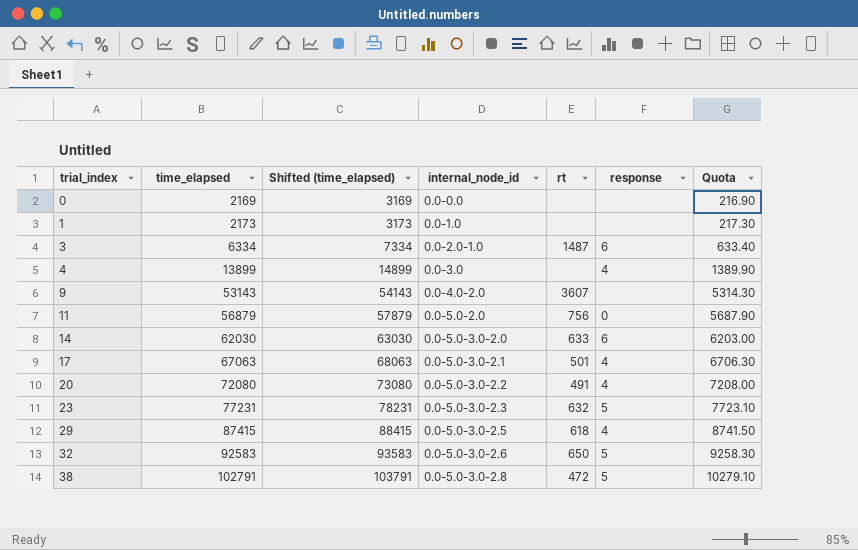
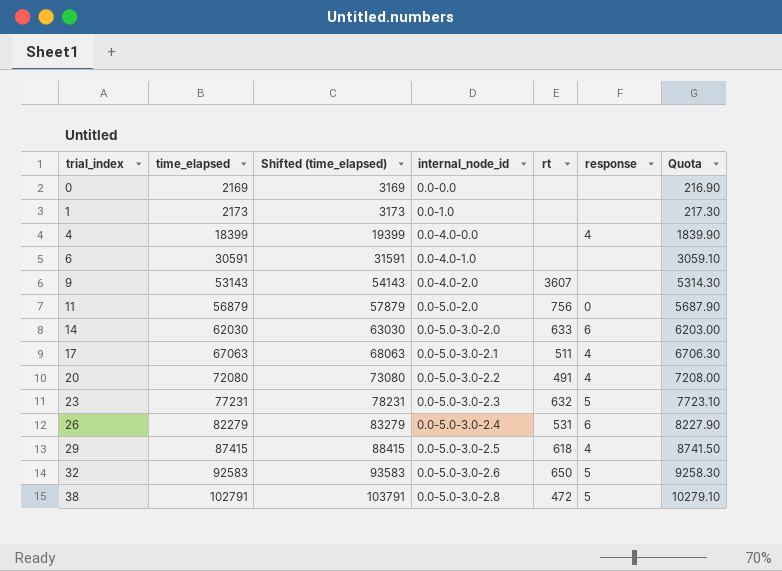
row 3: 6334 | 7334 | 0.0-2.0-1.0 | 1487 | 6 | 633.40 -> none
4 | time_elapsed: 13899 -> 18399
4 | Shifted (time_elapsed): 14899 -> 19399
4 | internal_node_id: 0.0-3.0 -> 0.0-4.0-0.0
4 | Quota: 1389.90 -> 1839.90
row 6: none -> 30591 | 31591 | 0.0-4.0-1.0 | none | none | 3059.10
17 | rt: 501 -> 511
row 26: none -> 82279 | 83279 | 0.0-5.0-3.0-2.4 | 531 | 6 | 8227.90

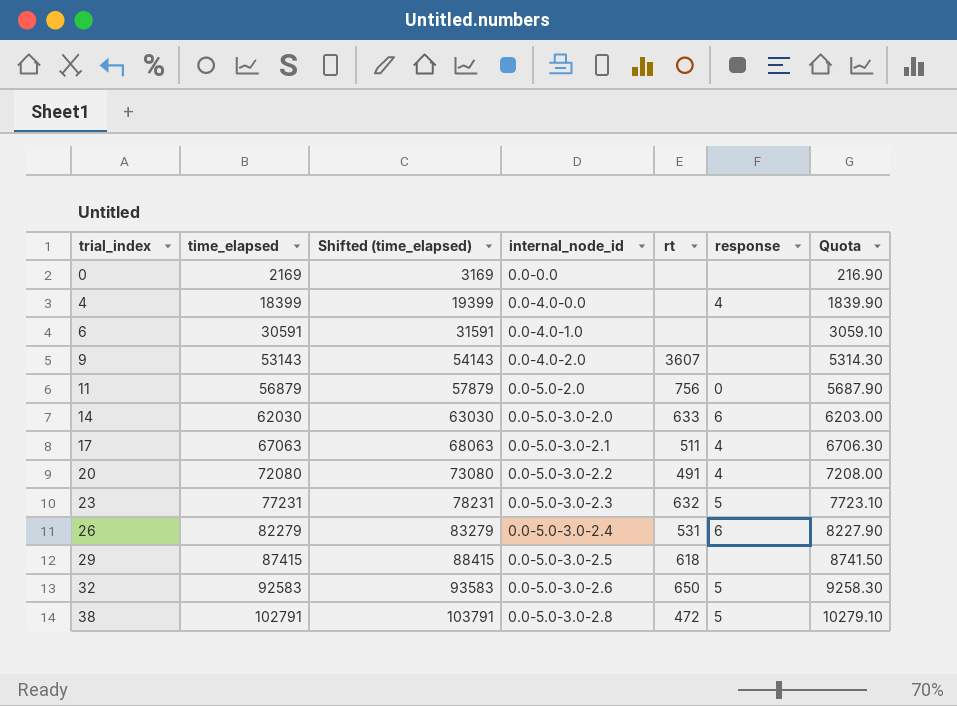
row 1: 2173 | 3173 | 0.0-1.0 | none | none | 217.30 -> none
29 | response: 4 -> none

